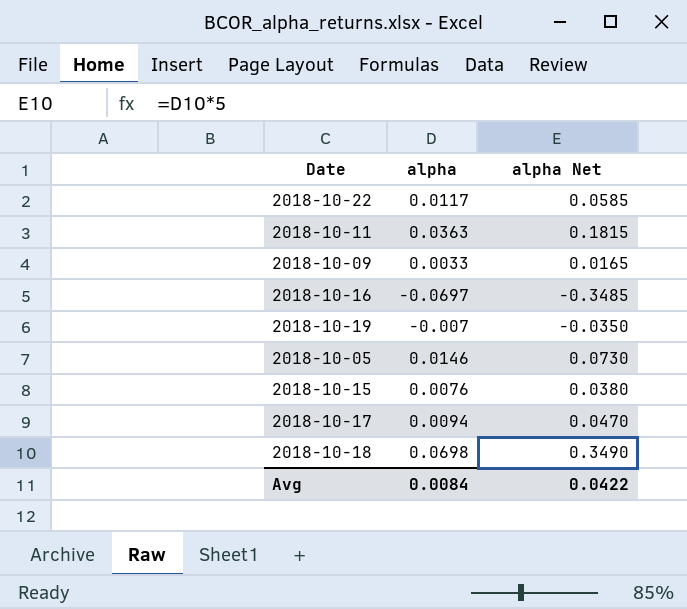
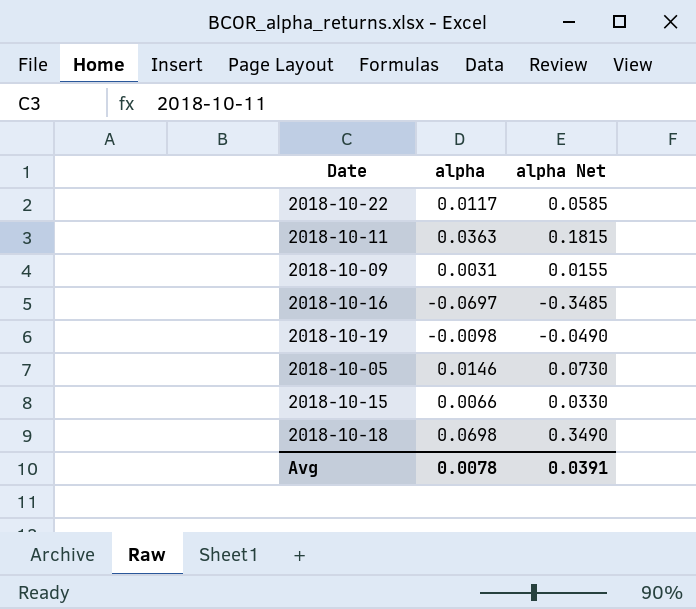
row 2018-10-17: 0.0094 | 0.0470 -> none
2018-10-09 | alpha: 0.0033 -> 0.0031
2018-10-09 | alpha Net: 0.0165 -> 0.0155
2018-10-19 | alpha: -0.007 -> -0.0098
2018-10-19 | alpha Net: -0.0350 -> -0.0490
2018-10-15 | alpha: 0.0076 -> 0.0066
2018-10-15 | alpha Net: 0.0380 -> 0.0330
Avg | alpha: 0.0084 -> 0.0078
Avg | alpha Net: 0.0422 -> 0.0391

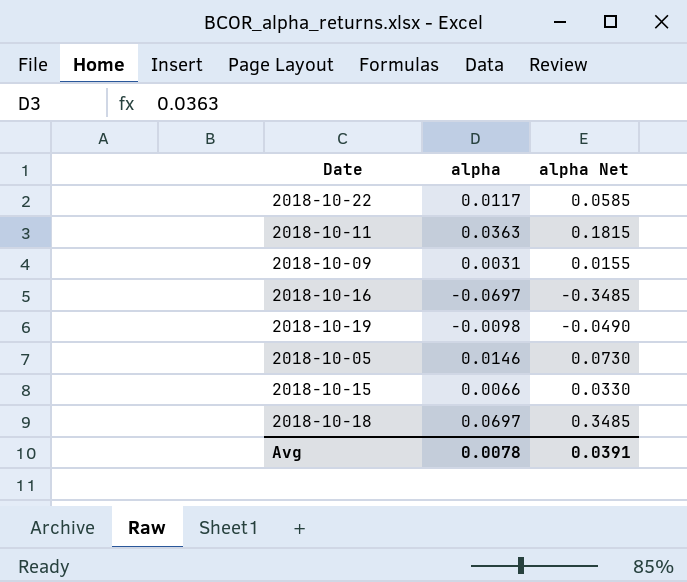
2018-10-18 | alpha: 0.0698 -> 0.0697
2018-10-18 | alpha Net: 0.3490 -> 0.3485

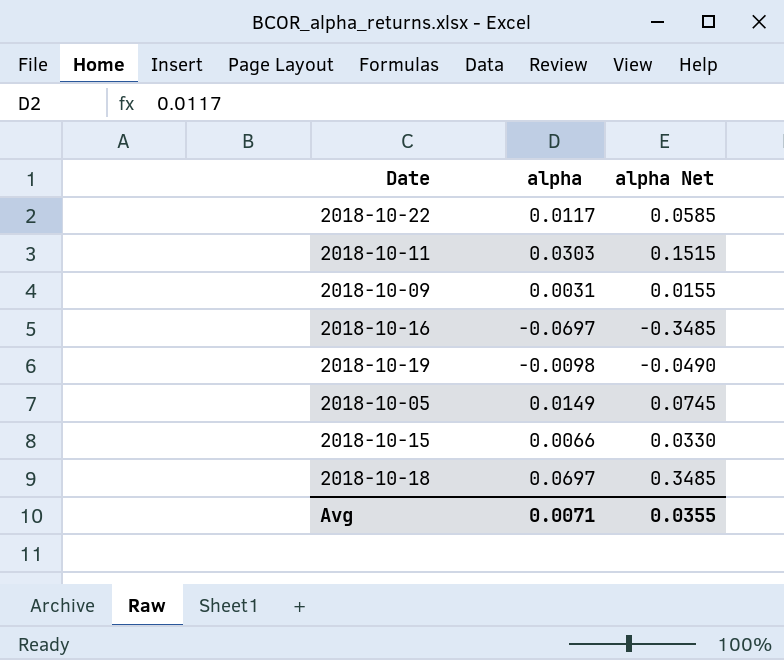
2018-10-11 | alpha: 0.0363 -> 0.0303
2018-10-11 | alpha Net: 0.1815 -> 0.1515
2018-10-05 | alpha: 0.0146 -> 0.0149
2018-10-05 | alpha Net: 0.0730 -> 0.0745
Avg | alpha: 0.0078 -> 0.0071
Avg | alpha Net: 0.0391 -> 0.0355

